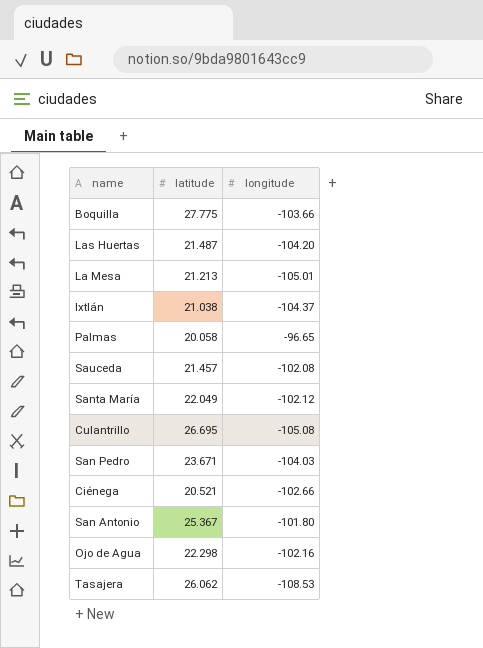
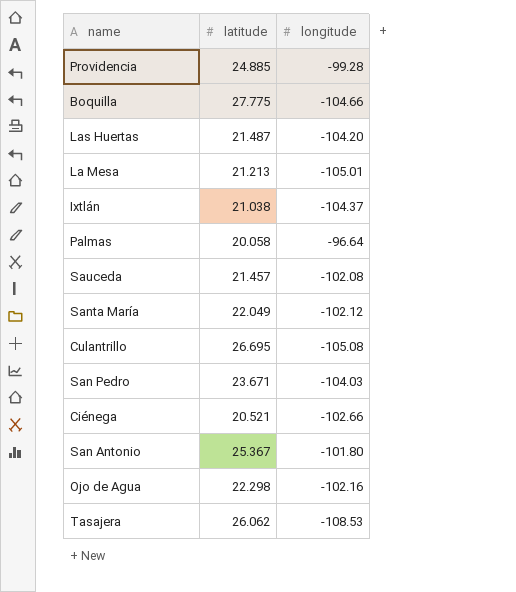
row Providencia: none -> 24.885 | -99.28
Boquilla | longitude: -103.66 -> -104.66
Palmas | longitude: -96.65 -> -96.64

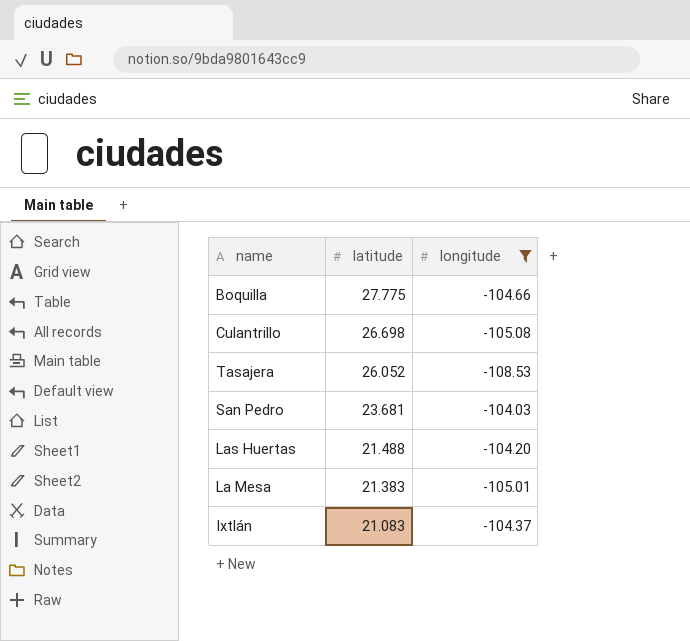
filter: none -> longitude <= -104.03
row order: none -> latitude descending
Culantrillo | latitude: 26.695 -> 26.698
Tasajera | latitude: 26.062 -> 26.052
San Pedro | latitude: 23.671 -> 23.681
Las Huertas | latitude: 21.487 -> 21.488
La Mesa | latitude: 21.213 -> 21.383
Ixtlán | latitude: 21.038 -> 21.083

